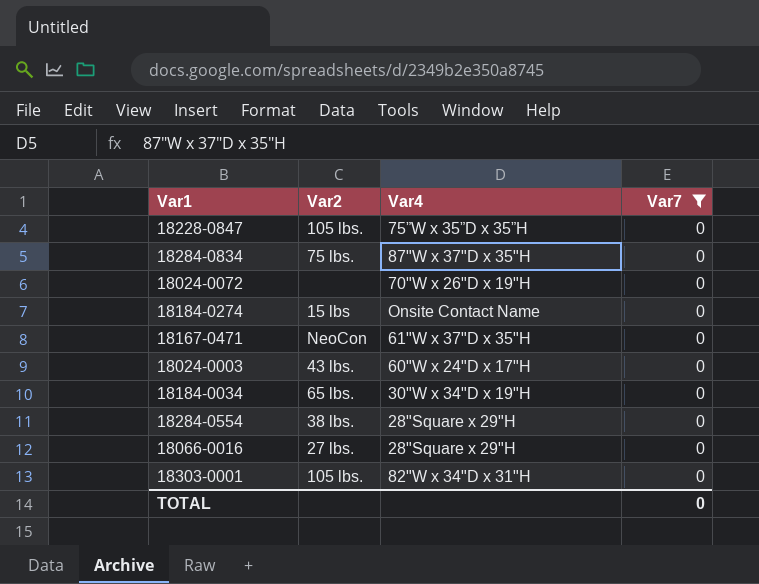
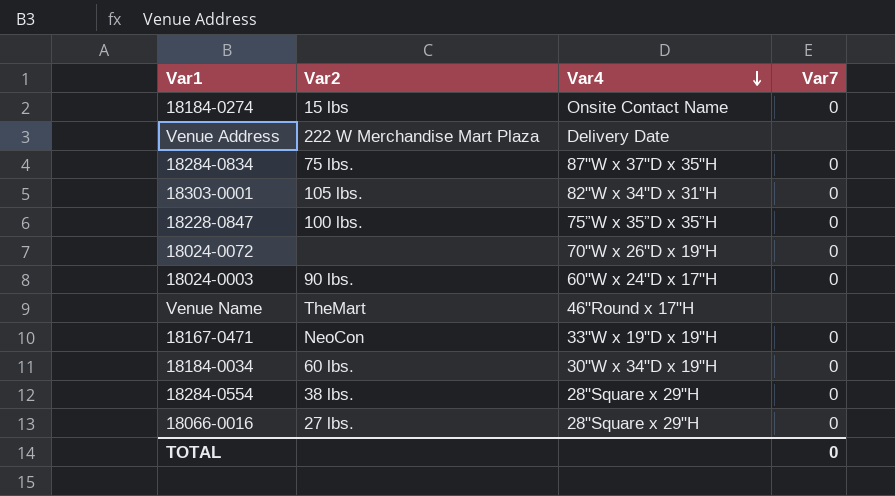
filter: Var7 = 0 -> none
row order: none -> Var4 descending
18228-0847 | Var2: 105 lbs. -> 100 lbs.
18024-0003 | Var2: 43 lbs. -> 90 lbs.
18167-0471 | Var4: 61"W x 37"D x 35"H -> 33"W x 19"D x 19"H
18184-0034 | Var2: 65 lbs. -> 60 lbs.

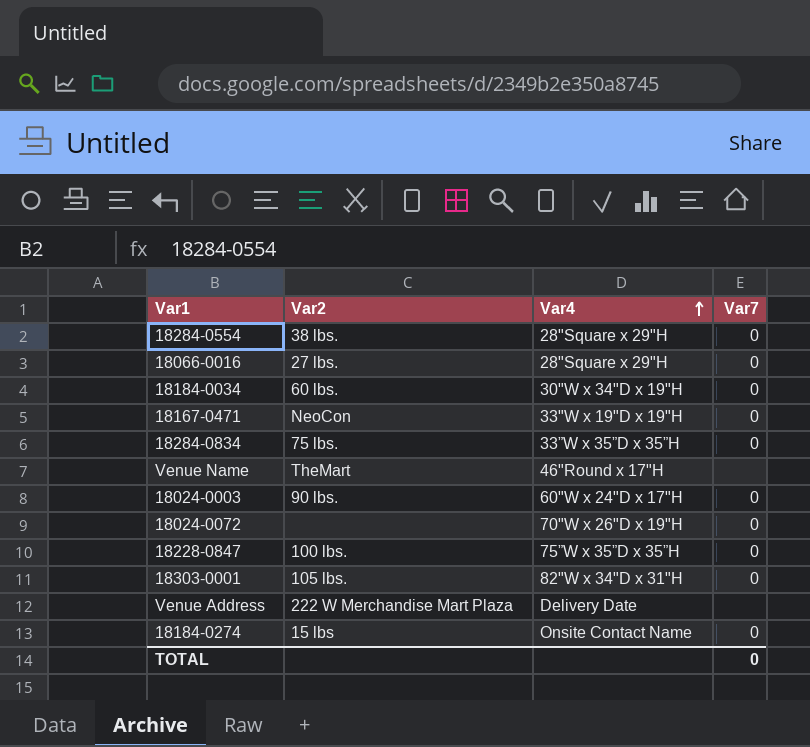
row order: Var4 descending -> Var4 ascending
18284-0834 | Var4: 87"W x 37"D x 35"H -> 33”W x 35”D x 35”H

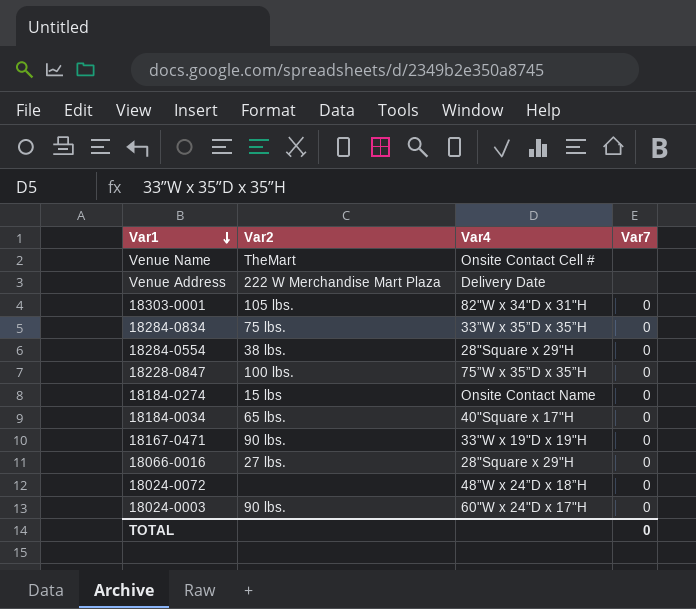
row order: Var4 ascending -> Var1 descending
Venue Name | Var4: 46"Round x 17"H -> Onsite Contact Cell #
18184-0034 | Var2: 60 lbs. -> 65 lbs.
18184-0034 | Var4: 30"W x 34"D x 19"H -> 40"Square x 17"H
18167-0471 | Var2: NeoCon -> 90 lbs.
18024-0072 | Var4: 70"W x 26"D x 19"H -> 48”W x 24”D x 18”H

